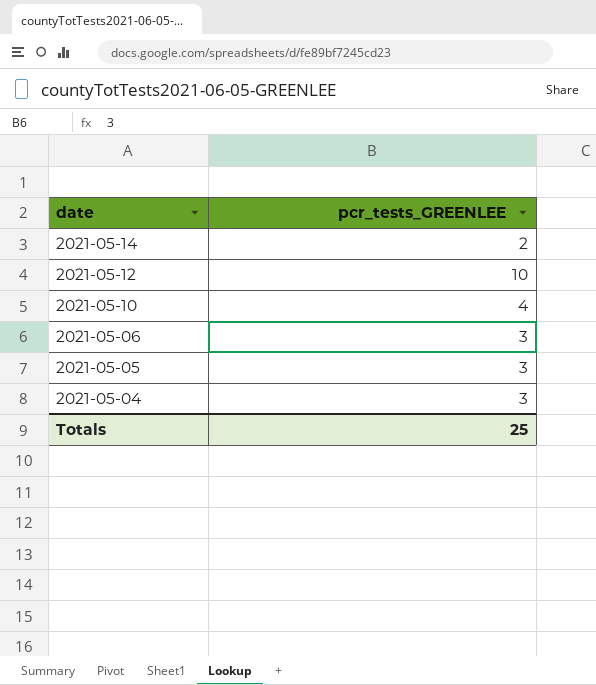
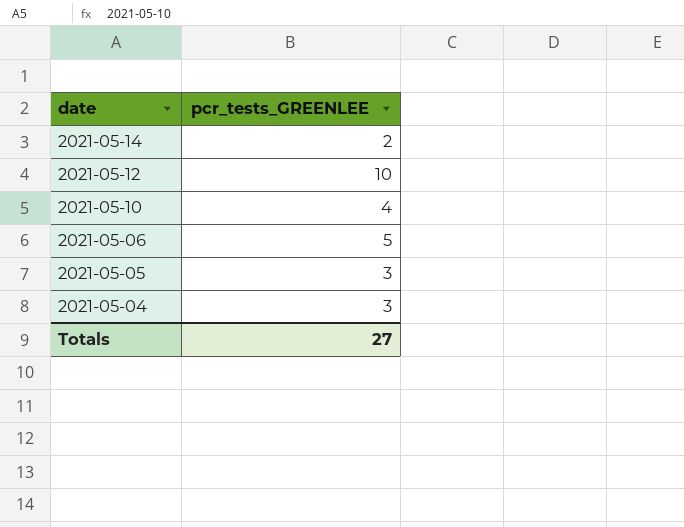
2021-05-06 | pcr_tests_GREENLEE: 3 -> 5
Totals | pcr_tests_GREENLEE: 25 -> 27

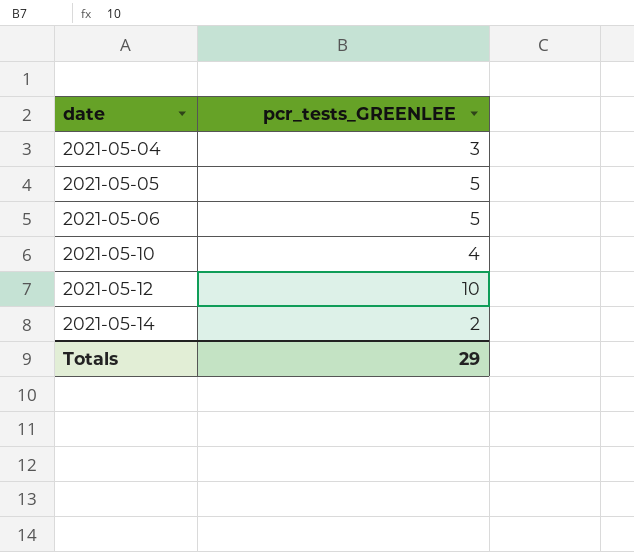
row order: date descending -> date ascending
2021-05-05 | pcr_tests_GREENLEE: 3 -> 5
Totals | pcr_tests_GREENLEE: 27 -> 29

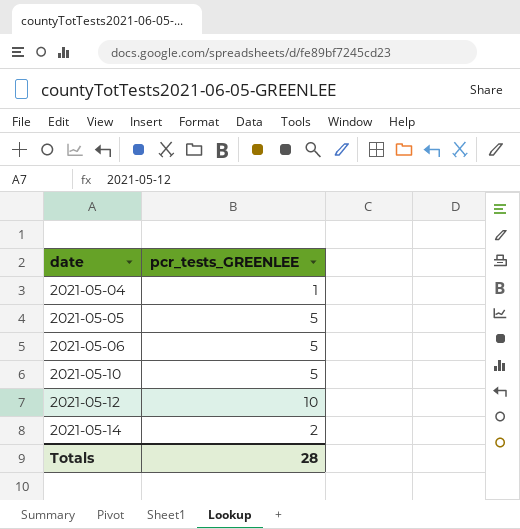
2021-05-04 | pcr_tests_GREENLEE: 3 -> 1
2021-05-10 | pcr_tests_GREENLEE: 4 -> 5
Totals | pcr_tests_GREENLEE: 29 -> 28

